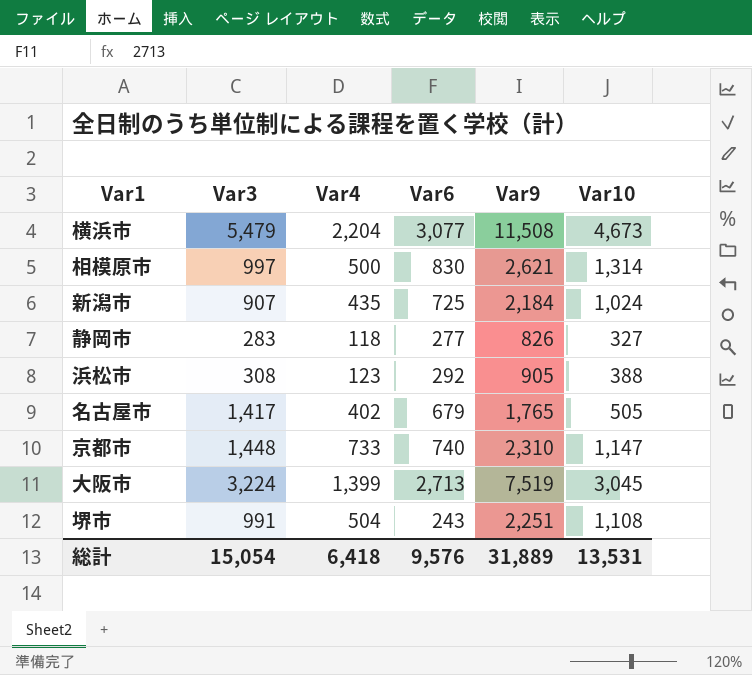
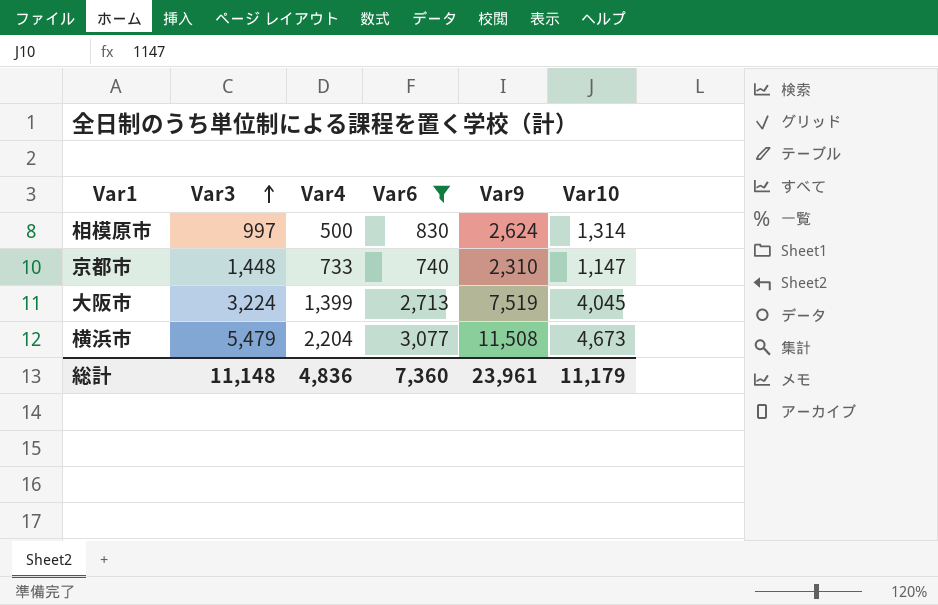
filter: none -> Var6 >= 740
row order: none -> Var3 ascending
相模原市 | Var9: 2,621 -> 2,624
大阪市 | Var10: 3,045 -> 4,045
総計 | Var3: 15,054 -> 11,148
総計 | Var4: 6,418 -> 4,836
総計 | Var6: 9,576 -> 7,360
総計 | Var9: 31,889 -> 23,961
総計 | Var10: 13,531 -> 11,179

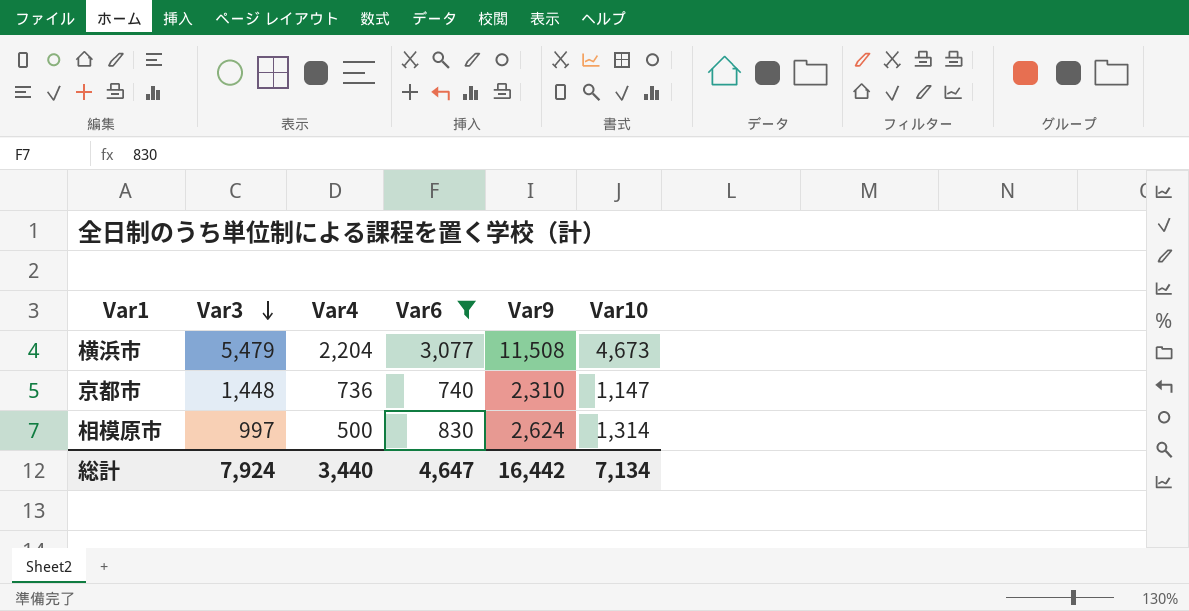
row order: Var3 ascending -> Var3 descending
row 大阪市: 3,224 | 1,399 | 2,713 | 7,519 | 4,045 -> none
京都市 | Var4: 733 -> 736
総計 | Var3: 11,148 -> 7,924
総計 | Var4: 4,836 -> 3,440
総計 | Var6: 7,360 -> 4,647
総計 | Var9: 23,961 -> 16,442
総計 | Var10: 11,179 -> 7,134

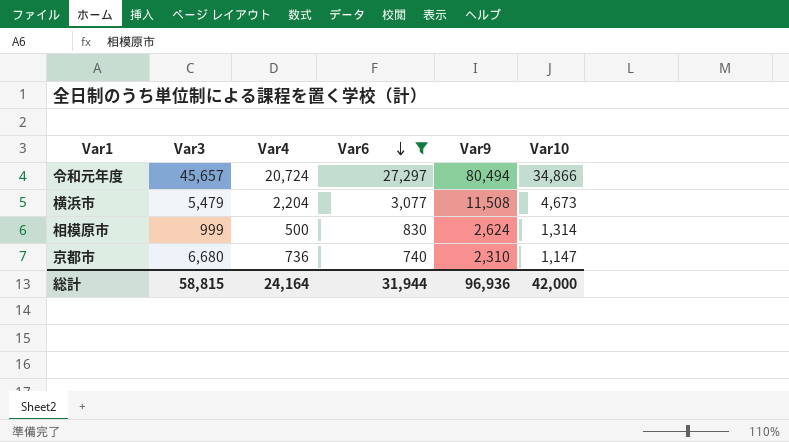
row order: Var3 descending -> Var6 descending
row 令和元年度: none -> 45,657 | 20,724 | 27,297 | 80,494 | 34,866
相模原市 | Var3: 997 -> 999
京都市 | Var3: 1,448 -> 6,680
総計 | Var3: 7,924 -> 58,815
総計 | Var4: 3,440 -> 24,164
総計 | Var6: 4,647 -> 31,944
総計 | Var9: 16,442 -> 96,936
総計 | Var10: 7,134 -> 42,000

